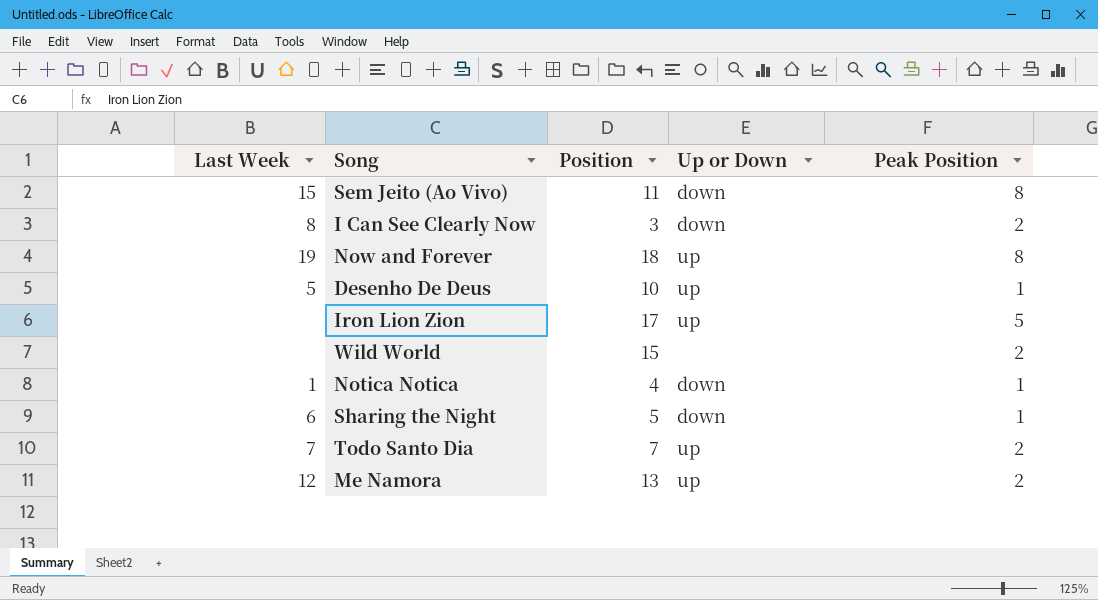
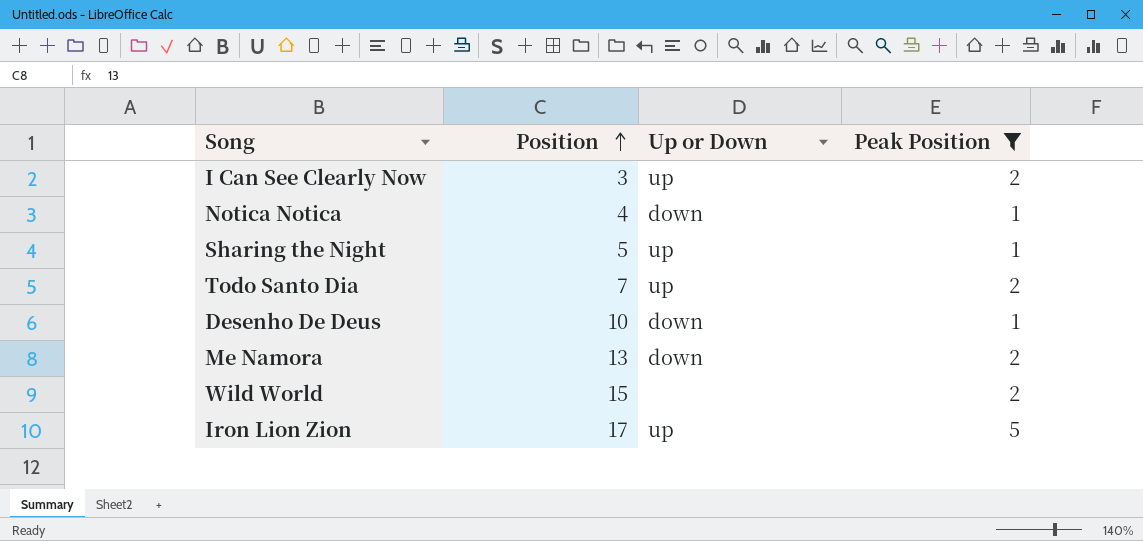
filter: none -> Peak Position != 8
row order: none -> Position ascending
column Last Week | position: 1 -> none
I Can See Clearly Now | Up or Down: down -> up
Sharing the Night | Up or Down: down -> up
Desenho De Deus | Up or Down: up -> down
Me Namora | Up or Down: up -> down

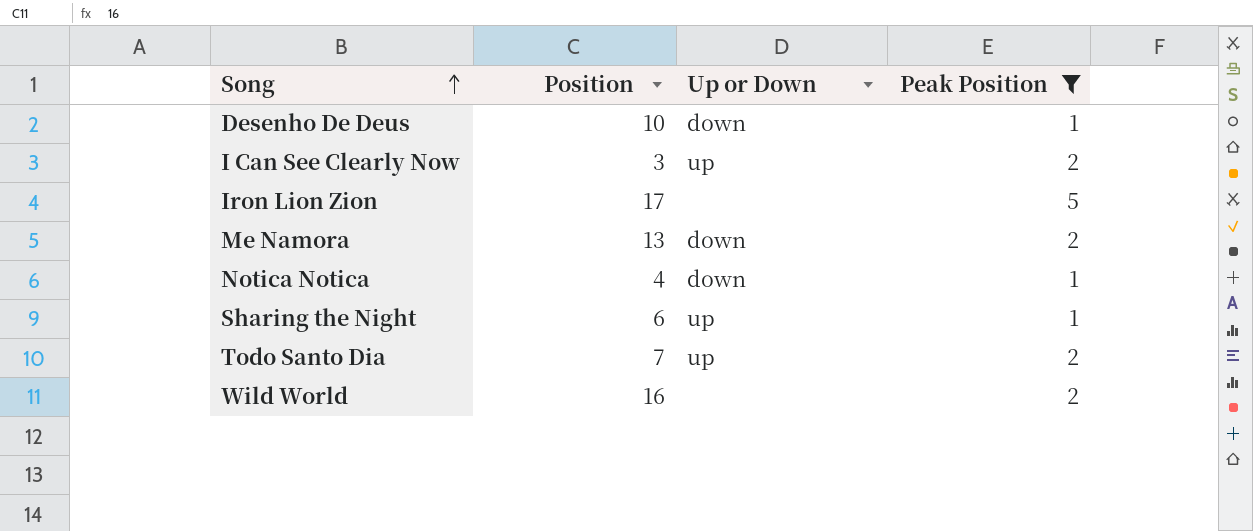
row order: Position ascending -> Song ascending
Iron Lion Zion | Up or Down: up -> none
Sharing the Night | Position: 5 -> 6
Wild World | Position: 15 -> 16

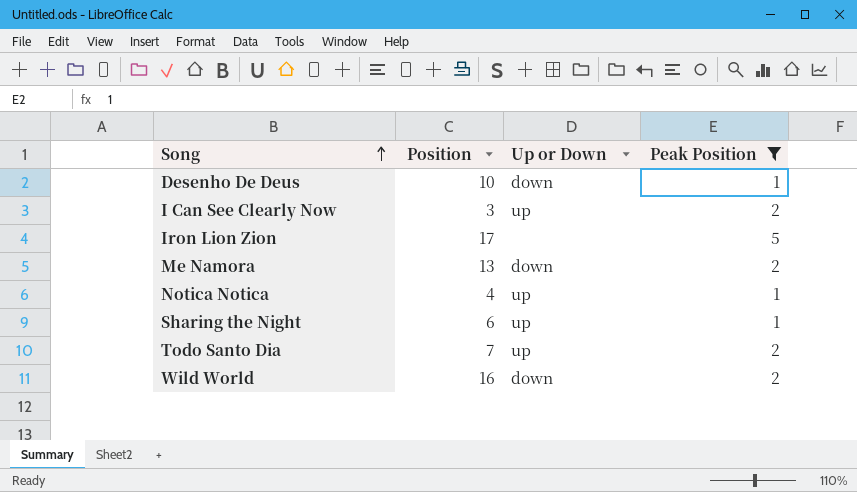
Notica Notica | Up or Down: down -> up
Wild World | Up or Down: none -> down

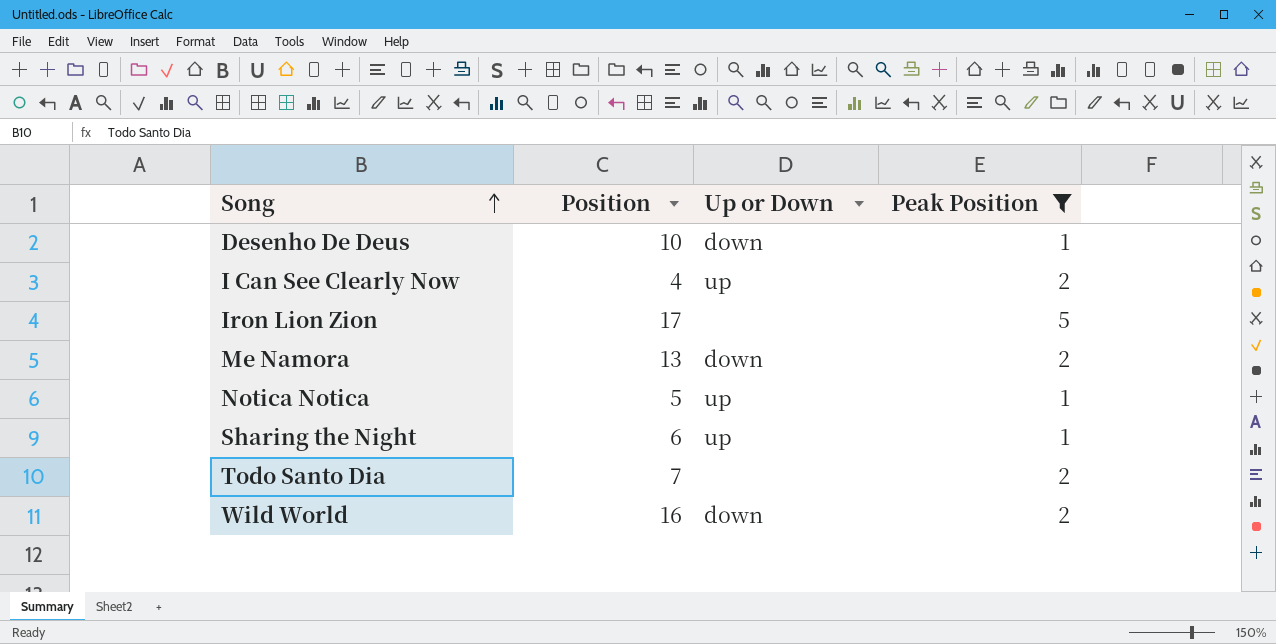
I Can See Clearly Now | Position: 3 -> 4
Notica Notica | Position: 4 -> 5
Todo Santo Dia | Up or Down: up -> none

